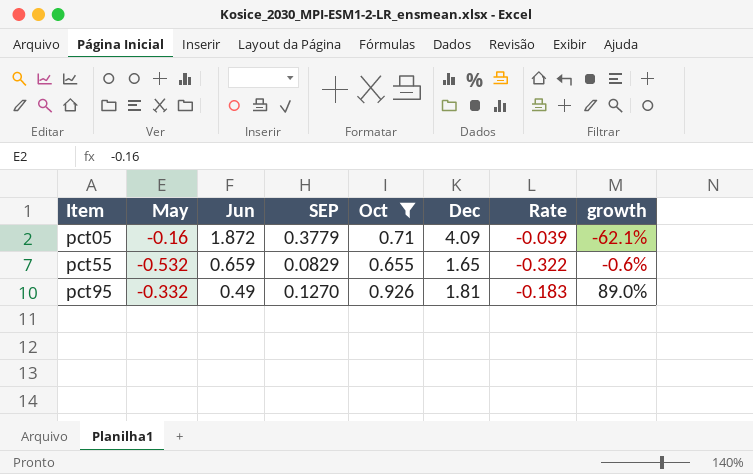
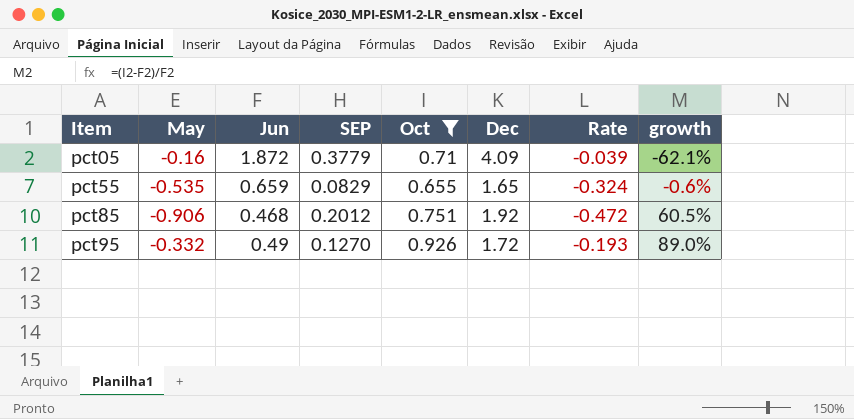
pct55 | May: -0.532 -> -0.535
pct55 | Rate: -0.322 -> -0.324
row pct85: none -> -0.906 | 0.468 | 0.2012 | 0.751 | 1.92 | -0.472 | 60.5%
pct95 | Dec: 1.81 -> 1.72
pct95 | Rate: -0.183 -> -0.193

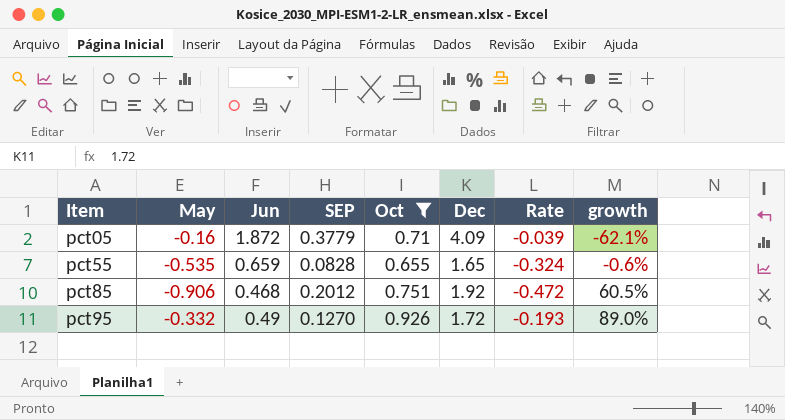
pct55 | SEP: 0.0829 -> 0.0828

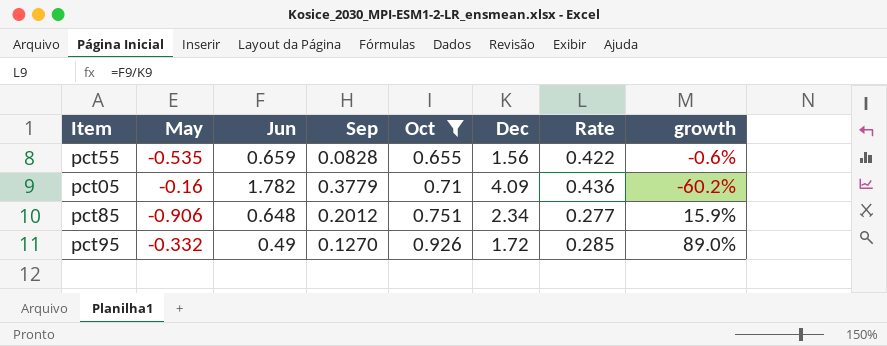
row order: Item ascending -> Oct ascending
column name: SEP -> Sep
column Rate | formula: [May] / [Dec] -> [Jun] / [Dec]
pct55 | Dec: 1.65 -> 1.56
pct05 | Jun: 1.872 -> 1.782
pct05 | growth: -62.1% -> -60.2%
pct85 | Jun: 0.468 -> 0.648
pct85 | Dec: 1.92 -> 2.34
pct85 | growth: 60.5% -> 15.9%

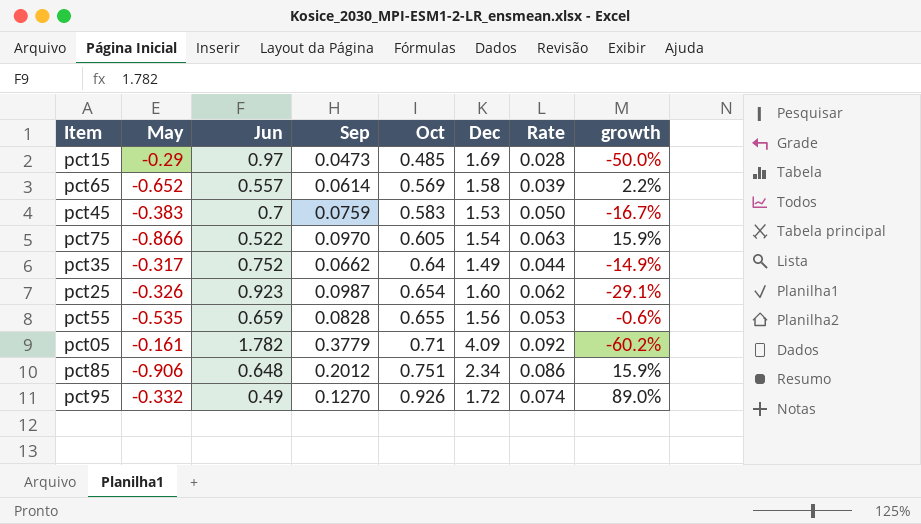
filter: Oct >= 0.655 -> none
column Rate | formula: [Jun] / [Dec] -> [Sep] / [Dec]
pct05 | May: -0.16 -> -0.161

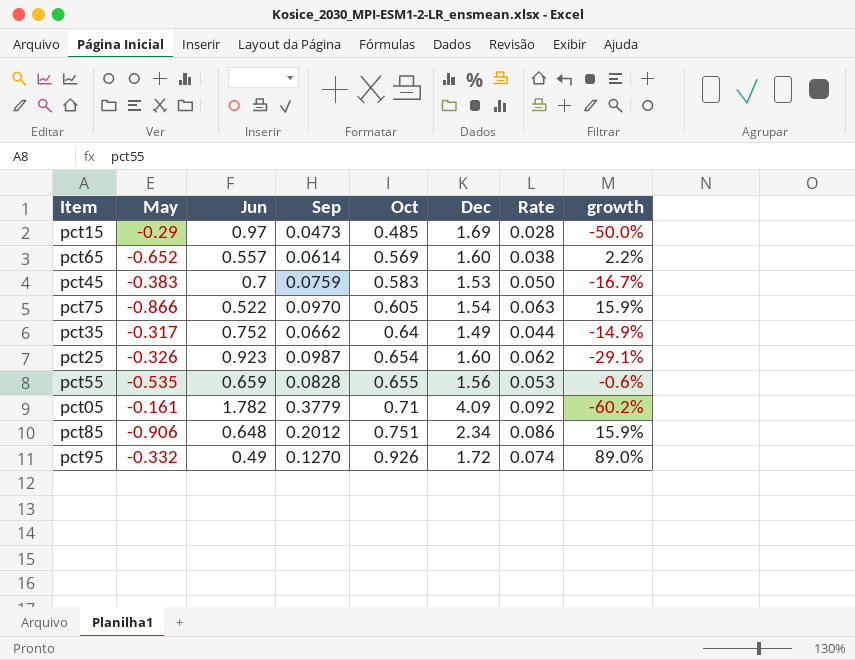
pct65 | Dec: 1.58 -> 1.60
pct65 | Rate: 0.039 -> 0.038

